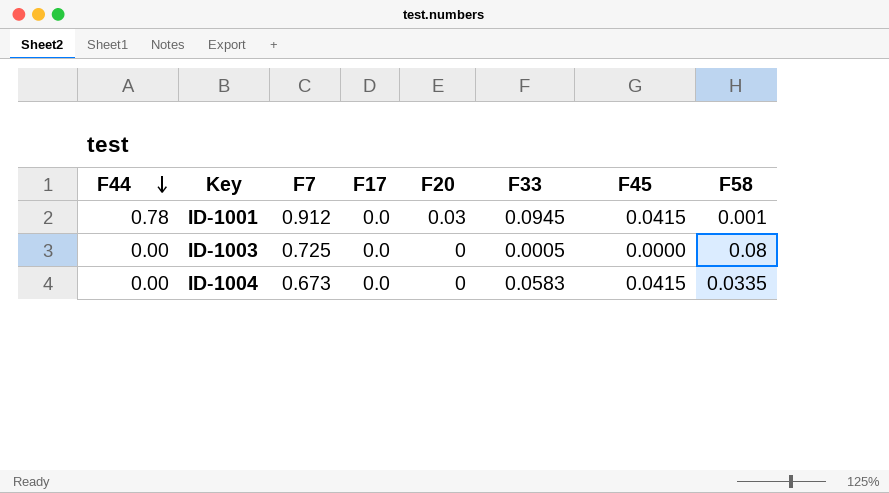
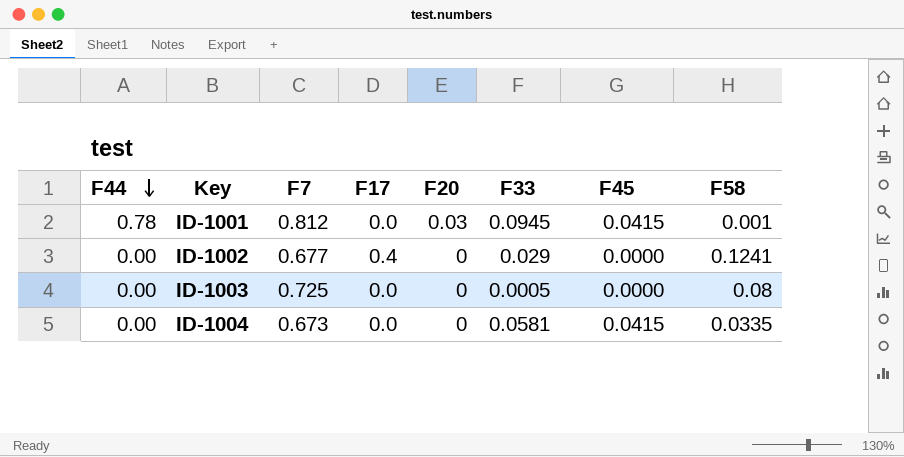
ID-1001 | F7: 0.912 -> 0.812
row ID-1002: none -> 0.00 | 0.677 | 0.4 | 0 | 0.029 | 0.0000 | 0.1241
ID-1004 | F33: 0.0583 -> 0.0581

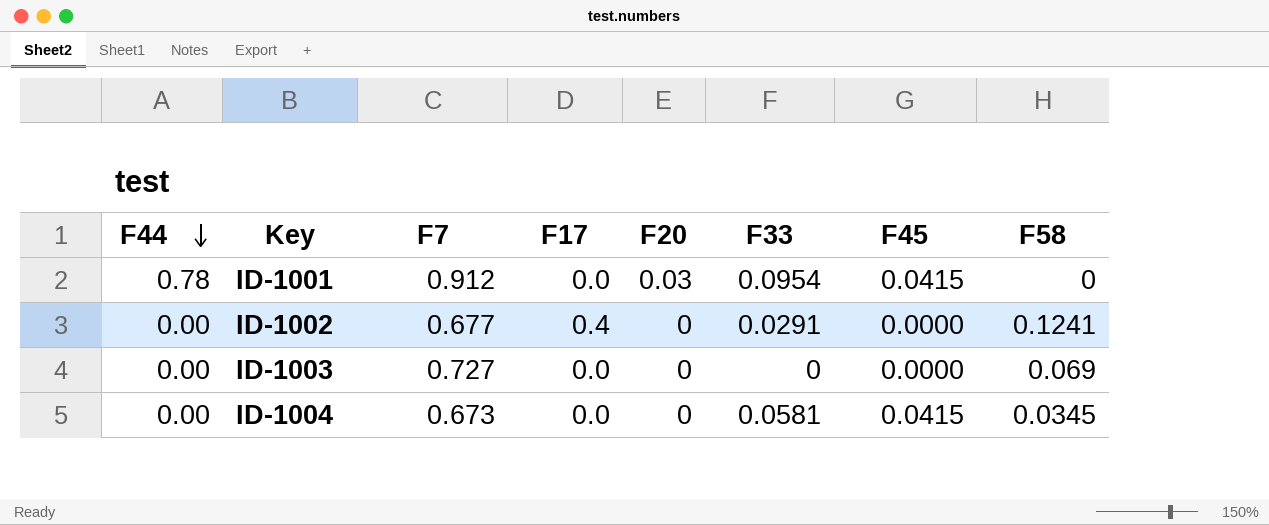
ID-1001 | F7: 0.812 -> 0.912
ID-1001 | F33: 0.0945 -> 0.0954
ID-1001 | F58: 0.001 -> 0
ID-1002 | F33: 0.029 -> 0.0291
ID-1003 | F7: 0.725 -> 0.727
ID-1003 | F33: 0.0005 -> 0
ID-1003 | F58: 0.08 -> 0.069
ID-1004 | F58: 0.0335 -> 0.0345

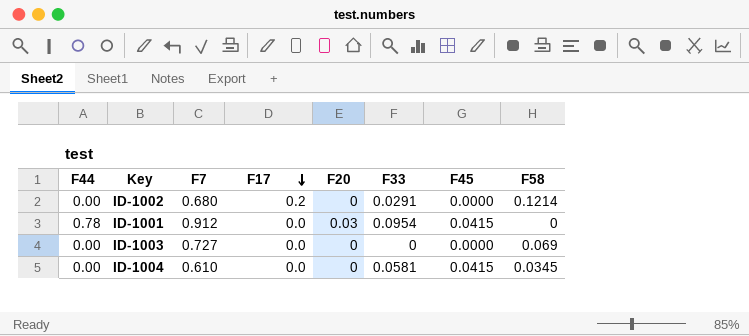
row order: F44 descending -> F17 descending
ID-1002 | F7: 0.677 -> 0.680
ID-1002 | F17: 0.4 -> 0.2
ID-1002 | F58: 0.1241 -> 0.1214
ID-1004 | F7: 0.673 -> 0.610

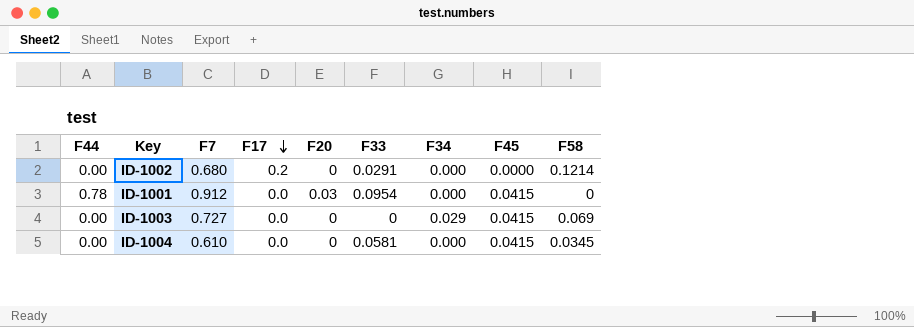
column F34 | position: none -> 7
ID-1003 | F45: 0.0000 -> 0.0415

